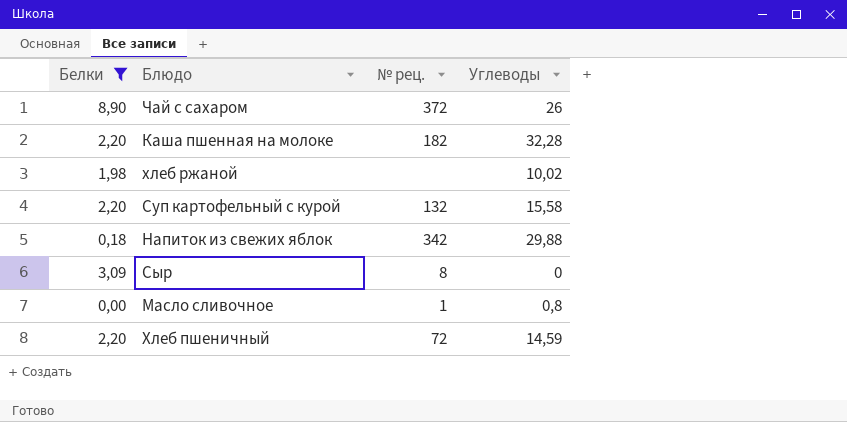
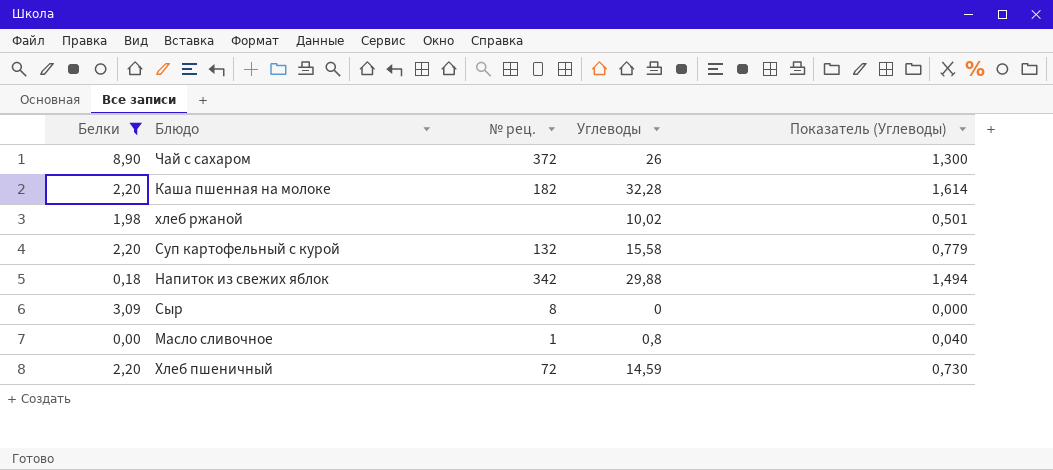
column Показатель (Углеводы) | formula: none -> [Углеводы] * 0,05

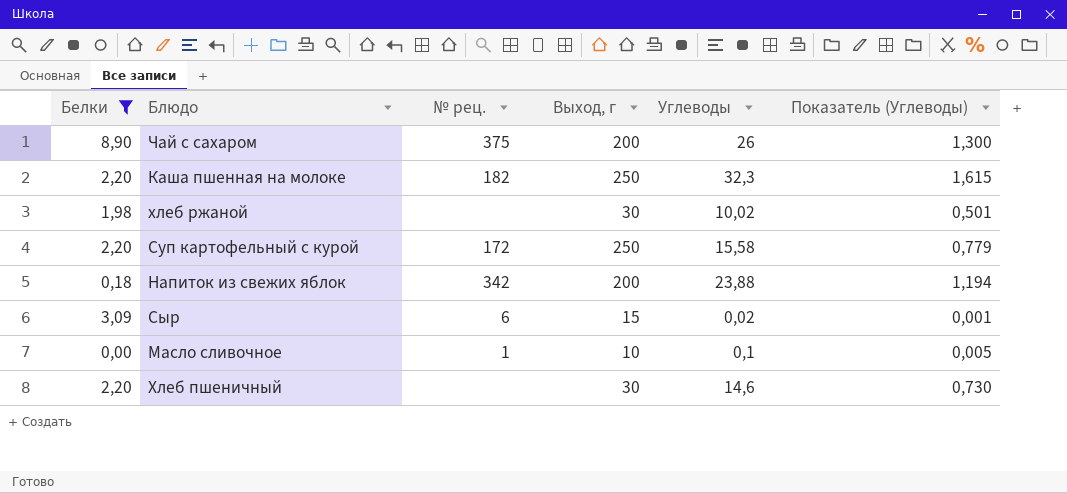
column Выход, г | position: none -> 4
Чай с сахаром | № рец.: 372 -> 375
Каша пшенная на молоке | Углеводы: 32,28 -> 32,3
Каша пшенная на молоке | Показатель (Углеводы): 1,614 -> 1,615
Суп картофельный с курой | № рец.: 132 -> 172
Напиток из свежих яблок | Углеводы: 29,88 -> 23,88
Напиток из свежих яблок | Показатель (Углеводы): 1,494 -> 1,194
Сыр | № рец.: 8 -> 6
Сыр | Углеводы: 0 -> 0,02
Сыр | Показатель (Углеводы): 0,000 -> 0,001
Масло сливочное | Углеводы: 0,8 -> 0,1
Масло сливочное | Показатель (Углеводы): 0,040 -> 0,005
Хлеб пшеничный | № рец.: 72 -> none
Хлеб пшеничный | Углеводы: 14,59 -> 14,6

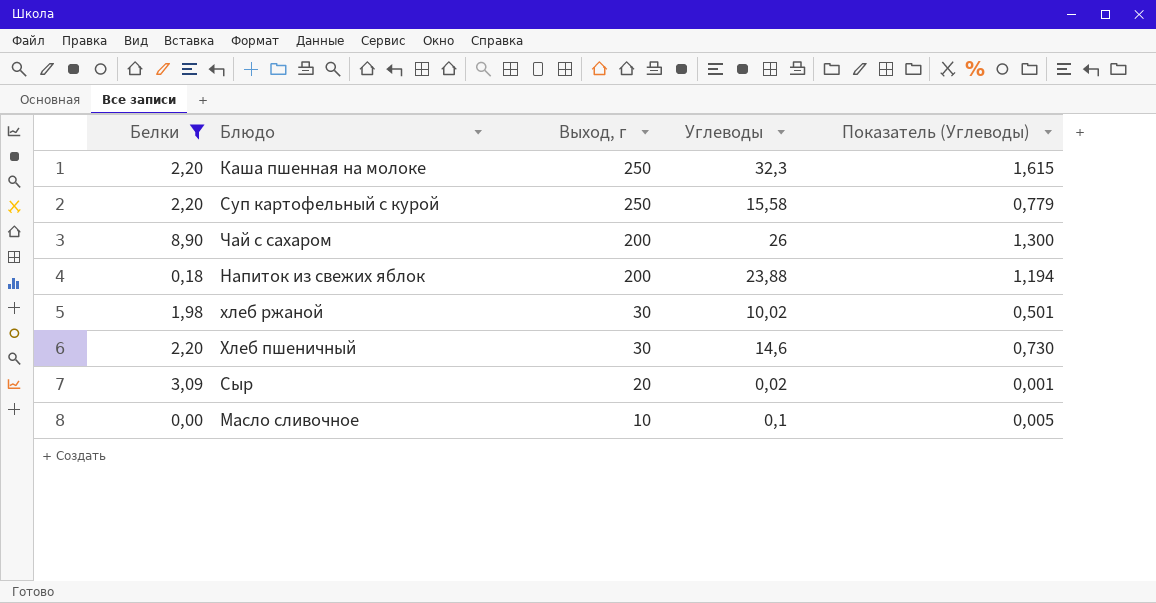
row order: none -> Выход, г descending
column № рец. | position: 3 -> none
Сыр | Выход, г: 15 -> 20

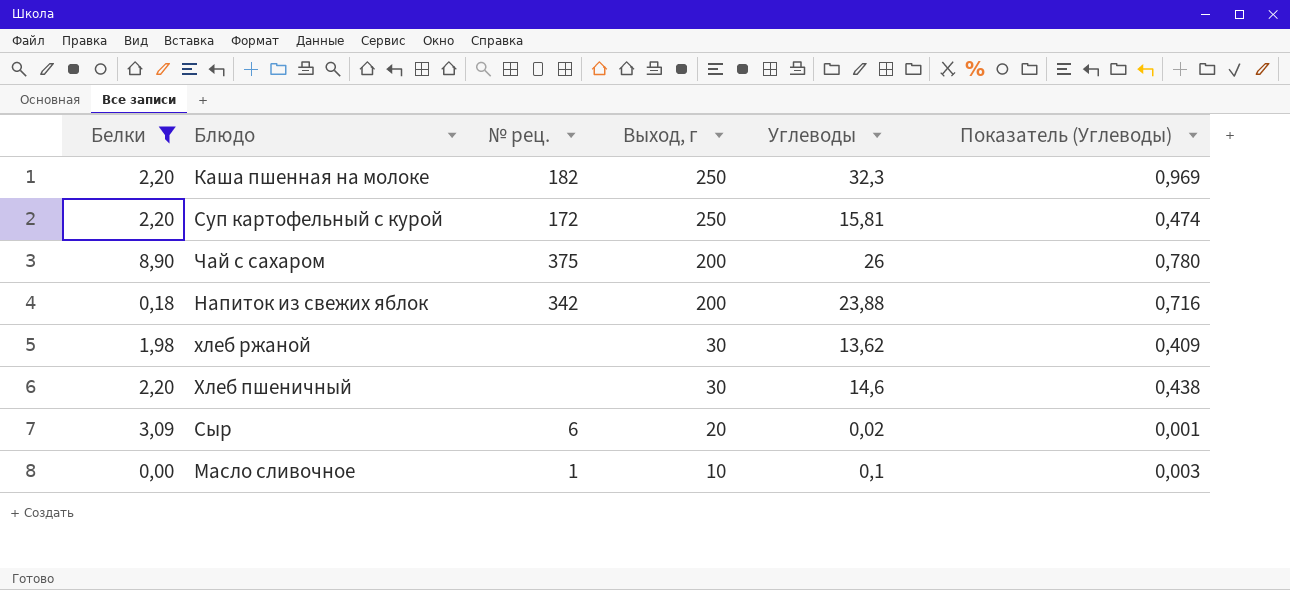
column № рец. | position: none -> 3
column Показатель (Углеводы) | formula: [Углеводы] * 0,05 -> [Углеводы] * 0,03
Суп картофельный с курой | Углеводы: 15,58 -> 15,81
хлеб ржаной | Углеводы: 10,02 -> 13,62

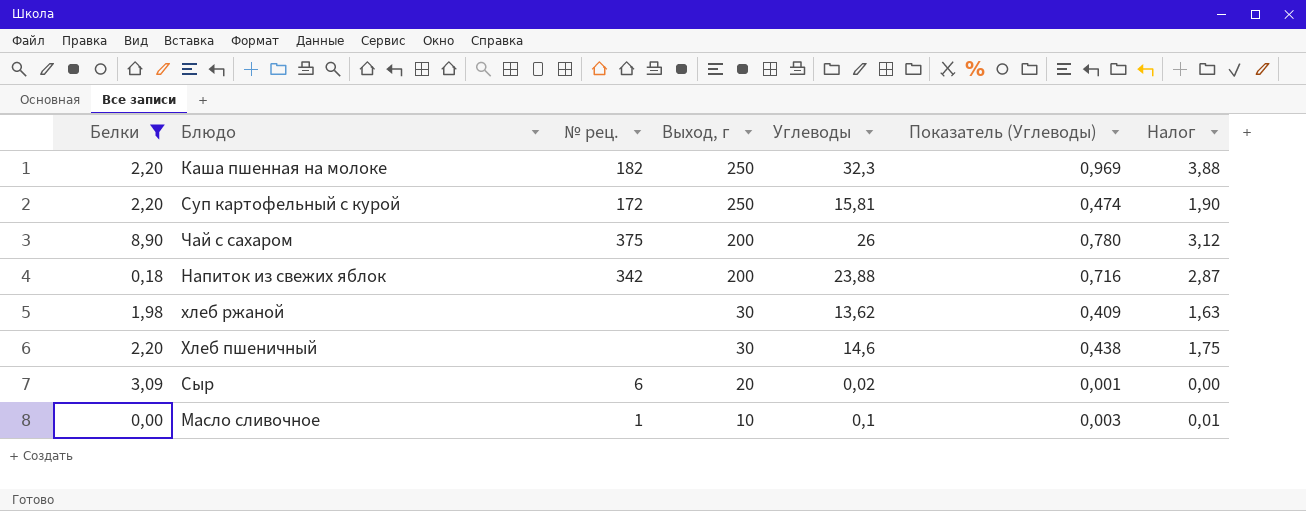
column Налог | formula: none -> [Углеводы] * 0,12

